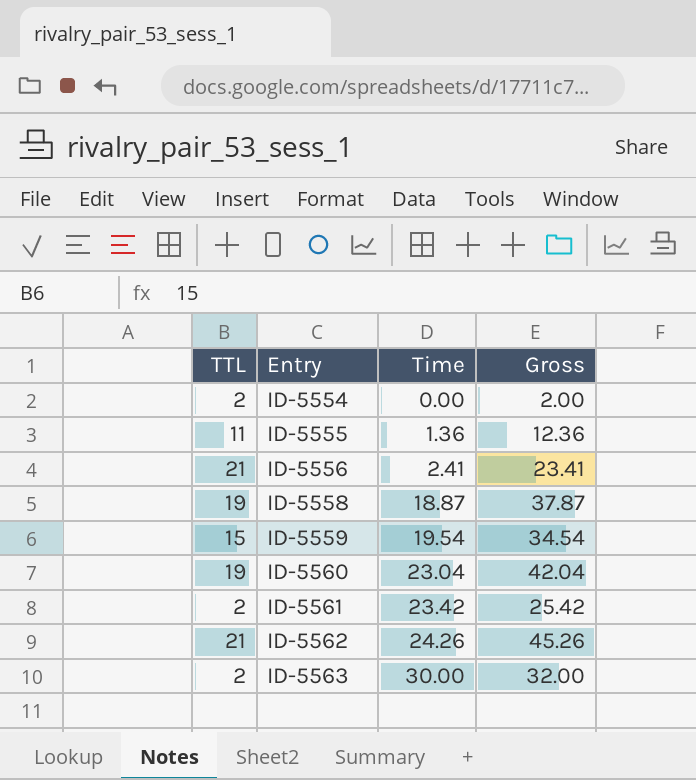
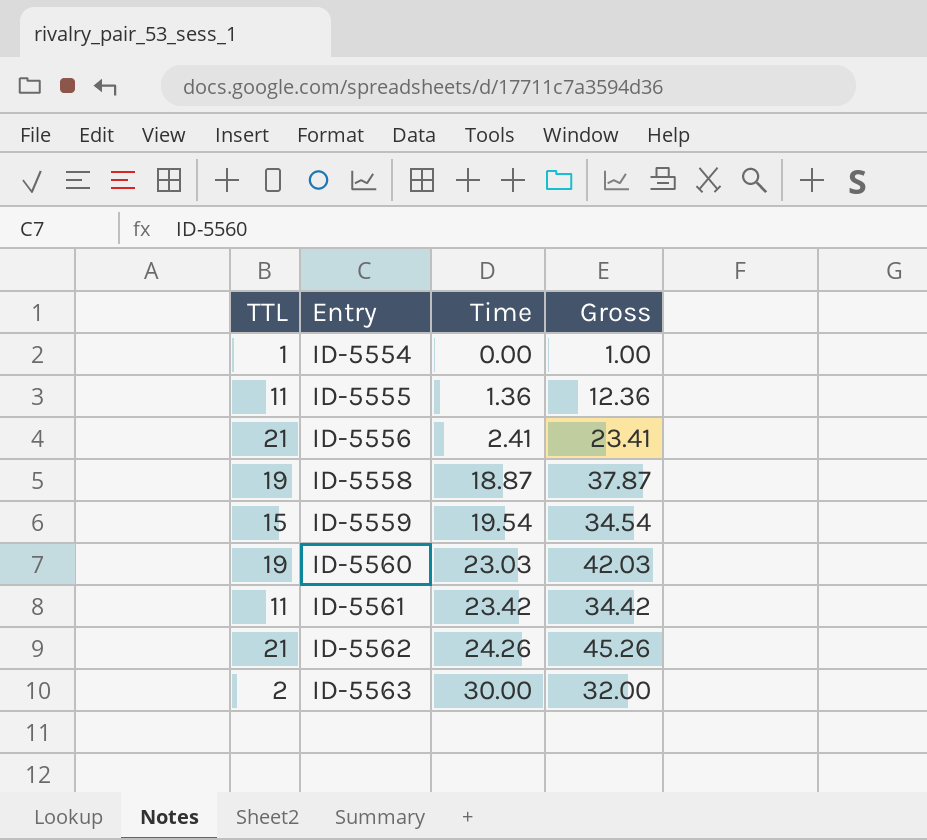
ID-5554 | TTL: 2 -> 1
ID-5554 | Gross: 2.00 -> 1.00
ID-5560 | Time: 23.04 -> 23.03
ID-5560 | Gross: 42.04 -> 42.03
ID-5561 | TTL: 2 -> 11
ID-5561 | Gross: 25.42 -> 34.42

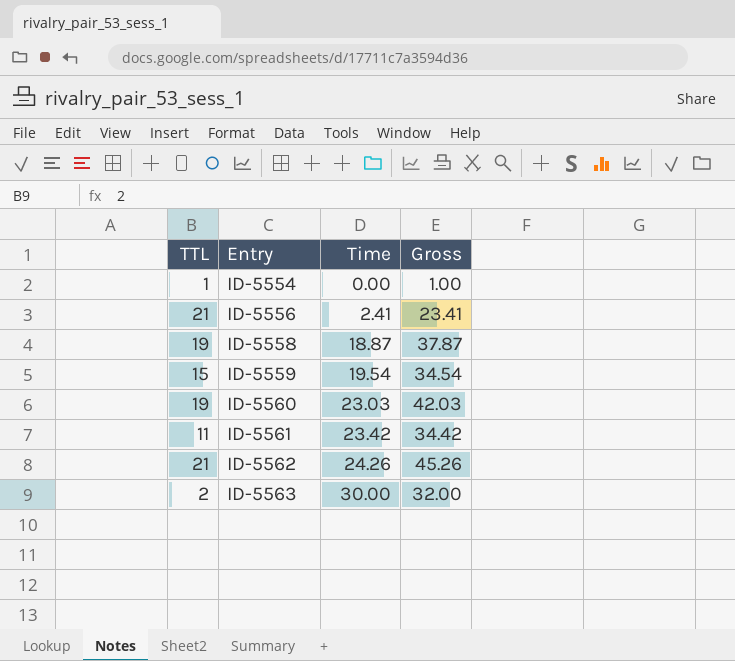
row ID-5555: 11 | 1.36 | 12.36 -> none

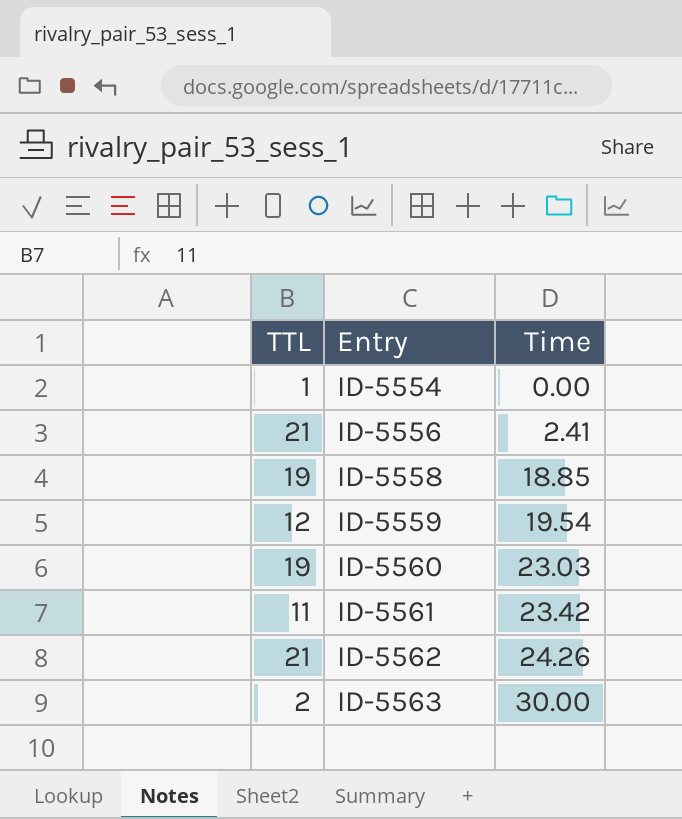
column Gross | formula: [TTL] + [Time] -> none
ID-5558 | Time: 18.87 -> 18.85
ID-5559 | TTL: 15 -> 12

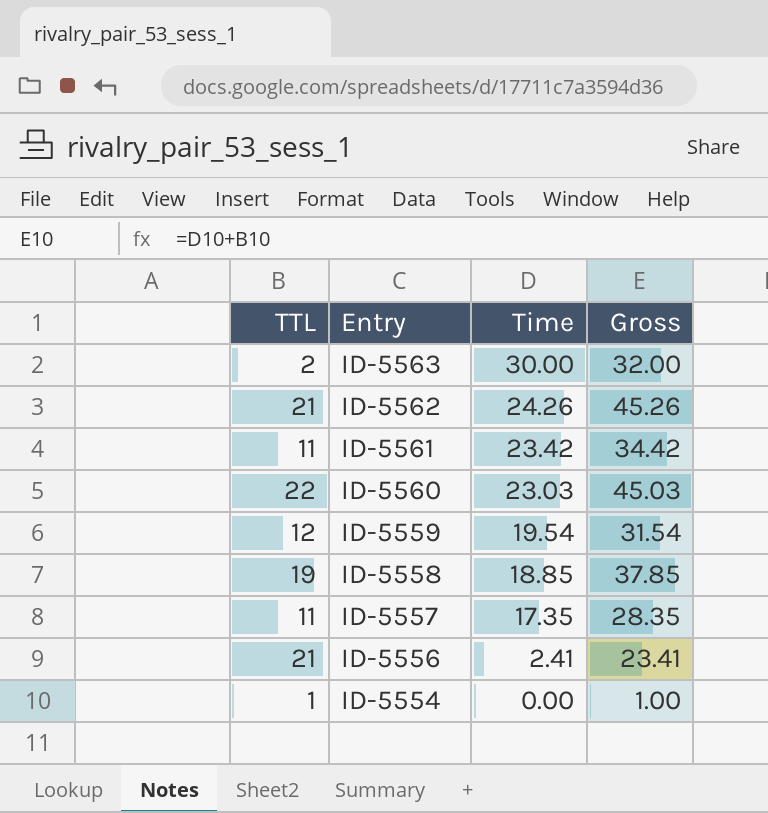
row order: Entry ascending -> Entry descending
column Gross | formula: none -> [TTL] + [Time]
ID-5560 | TTL: 19 -> 22
row ID-5557: none -> 11 | 17.35 | 28.35

